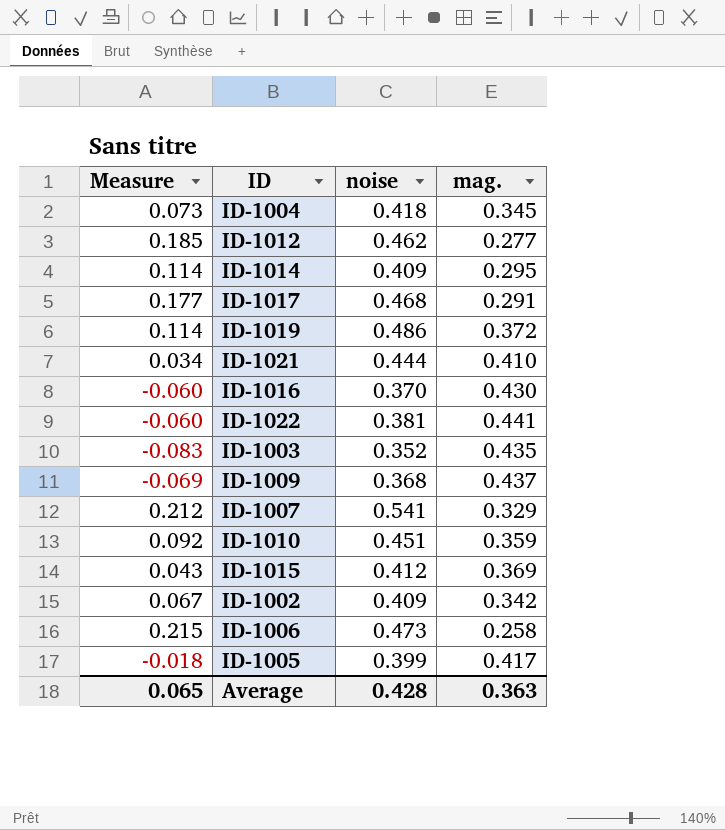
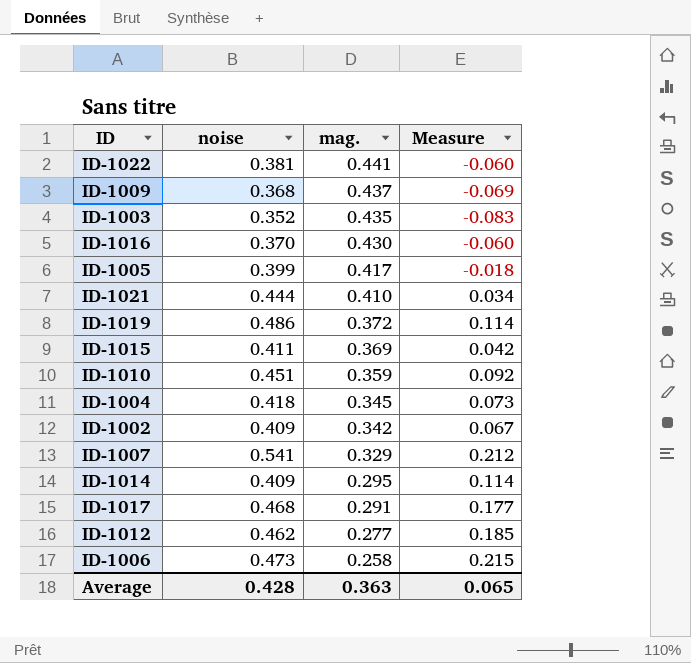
row order: none -> mag. descending
column Measure | position: 1 -> 4
ID-1015 | noise: 0.412 -> 0.411
ID-1015 | Measure: 0.043 -> 0.042

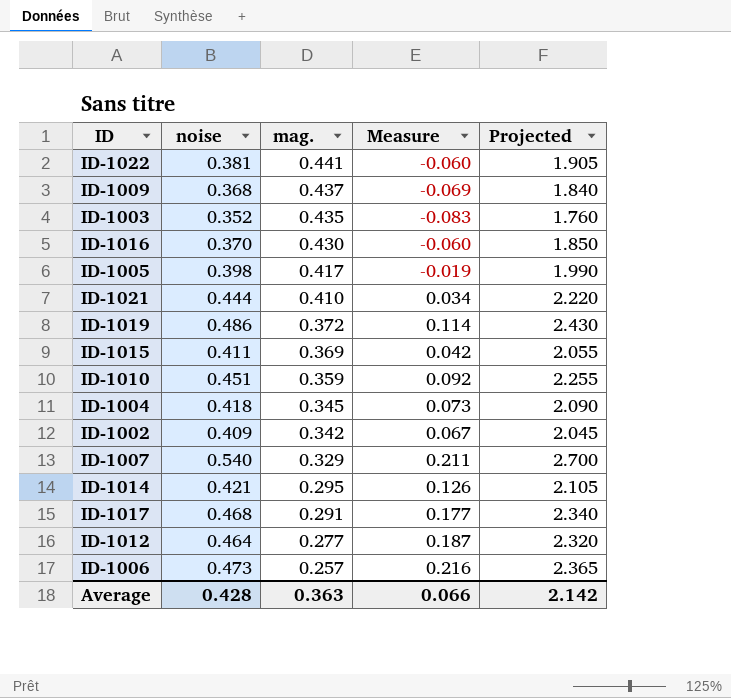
column Projected | formula: none -> [noise] * 5
ID-1005 | noise: 0.399 -> 0.398
ID-1005 | Measure: -0.018 -> -0.019
ID-1007 | noise: 0.541 -> 0.540
ID-1007 | Measure: 0.212 -> 0.211
ID-1014 | noise: 0.409 -> 0.421
ID-1014 | Measure: 0.114 -> 0.126
ID-1012 | noise: 0.462 -> 0.464
ID-1012 | Measure: 0.185 -> 0.187
ID-1006 | mag.: 0.258 -> 0.257
ID-1006 | Measure: 0.215 -> 0.216
Average | Measure: 0.065 -> 0.066

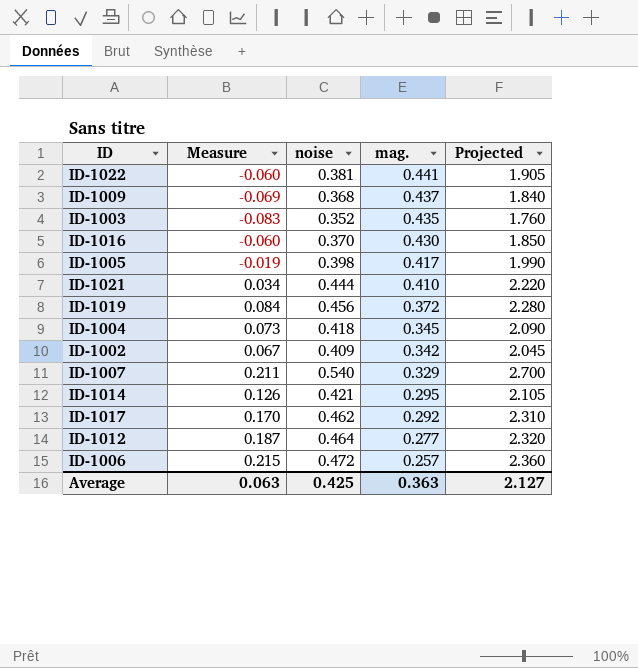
column Measure | position: 4 -> 2
row ID-1015: 0.411 | 0.369 | 0.042 | 2.055 -> none
row ID-1010: 0.451 | 0.359 | 0.092 | 2.255 -> none
ID-1019 | Measure: 0.114 -> 0.084
ID-1019 | noise: 0.486 -> 0.456
ID-1019 | Projected: 2.430 -> 2.280
ID-1017 | Measure: 0.177 -> 0.170
ID-1017 | noise: 0.468 -> 0.462
ID-1017 | mag.: 0.291 -> 0.292
ID-1017 | Projected: 2.340 -> 2.310
ID-1006 | Measure: 0.216 -> 0.215
ID-1006 | noise: 0.473 -> 0.472
ID-1006 | Projected: 2.365 -> 2.360
Average | Measure: 0.066 -> 0.063
Average | noise: 0.428 -> 0.425
Average | Projected: 2.142 -> 2.127

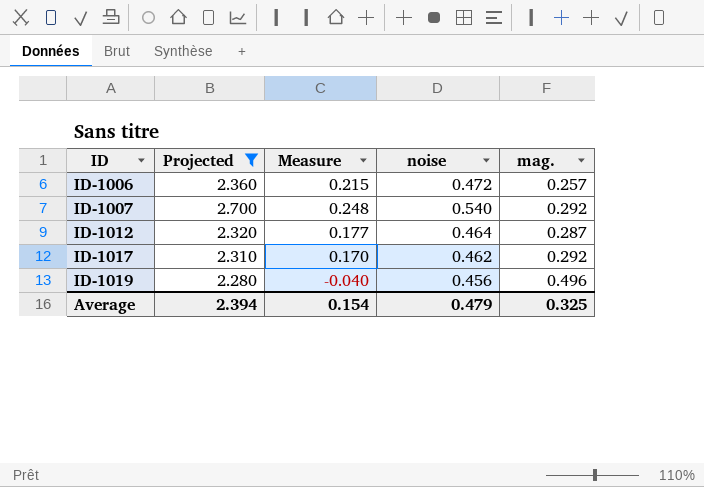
filter: none -> Projected >= 2.280
row order: mag. descending -> ID ascending
column Projected | position: 5 -> 2
ID-1007 | Measure: 0.211 -> 0.248
ID-1007 | mag.: 0.329 -> 0.292
ID-1012 | Measure: 0.187 -> 0.177
ID-1012 | mag.: 0.277 -> 0.287
ID-1019 | Measure: 0.084 -> -0.040
ID-1019 | mag.: 0.372 -> 0.496
Average | Projected: 2.127 -> 2.394
Average | Measure: 0.063 -> 0.154
Average | noise: 0.425 -> 0.479
Average | mag.: 0.363 -> 0.325

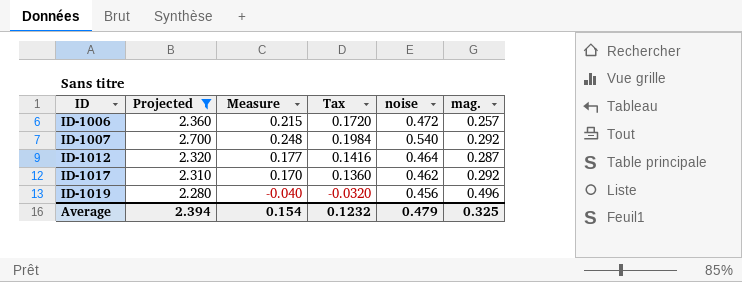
column Tax | formula: none -> [Measure] * 0.8

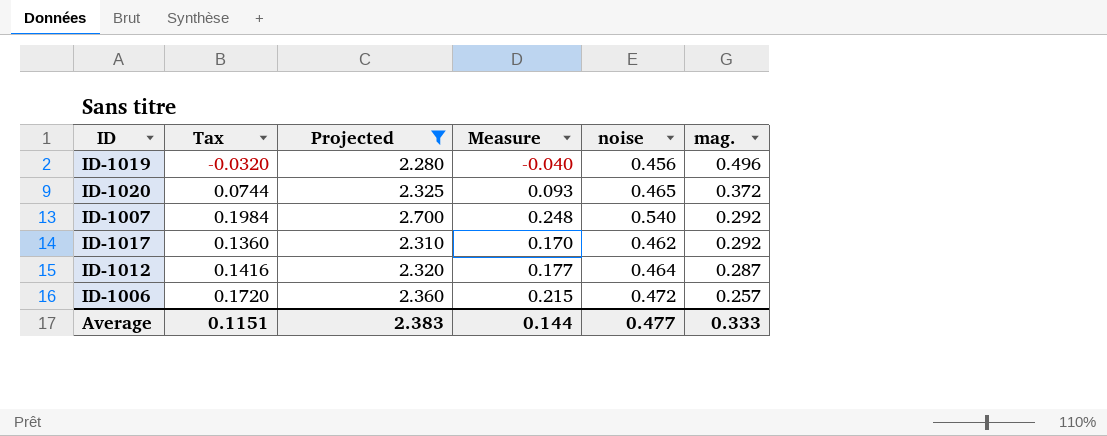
row order: ID ascending -> mag. descending
column Tax | position: 4 -> 2
row ID-1020: none -> 0.0744 | 2.325 | 0.093 | 0.465 | 0.372
Average | Tax: 0.1232 -> 0.1151
Average | Projected: 2.394 -> 2.383
Average | Measure: 0.154 -> 0.144
Average | noise: 0.479 -> 0.477
Average | mag.: 0.325 -> 0.333

